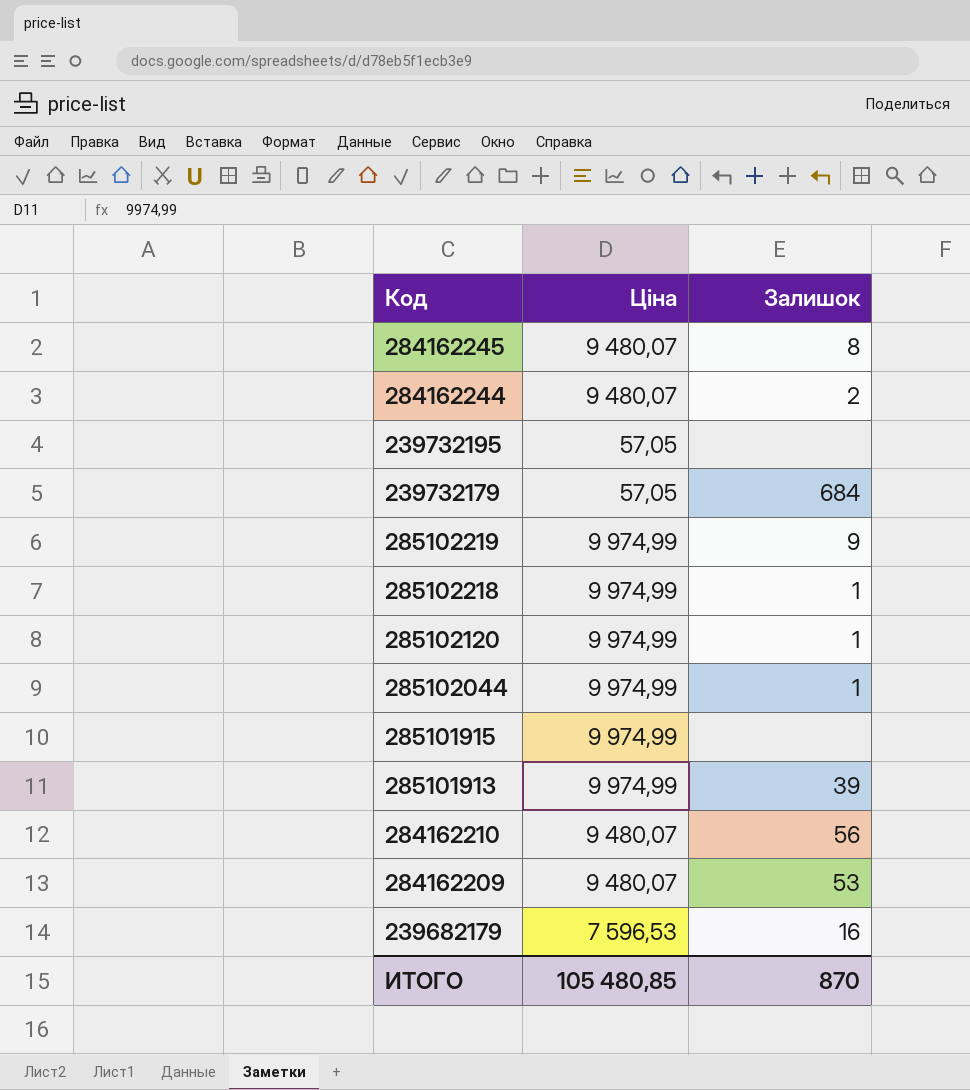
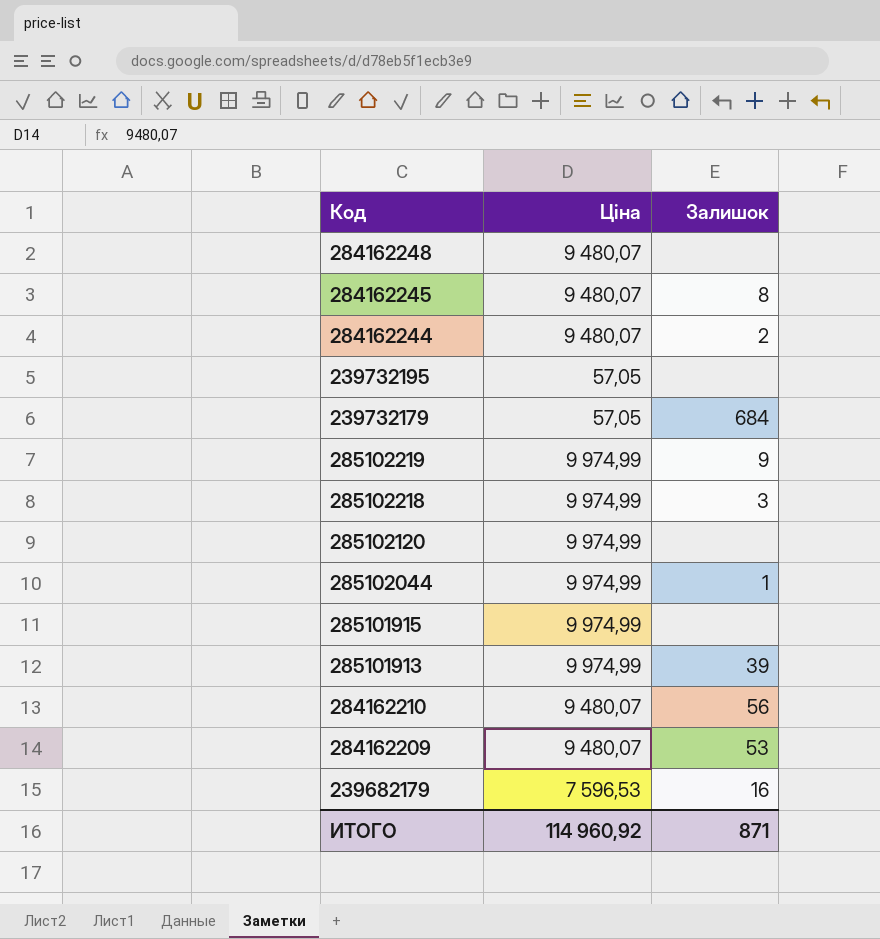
row 284162248: none -> 9 480,07 | none
285102218 | Залишок: 1 -> 3
285102120 | Залишок: 1 -> none
ИТОГО | Ціна: 105 480,85 -> 114 960,92
ИТОГО | Залишок: 870 -> 871

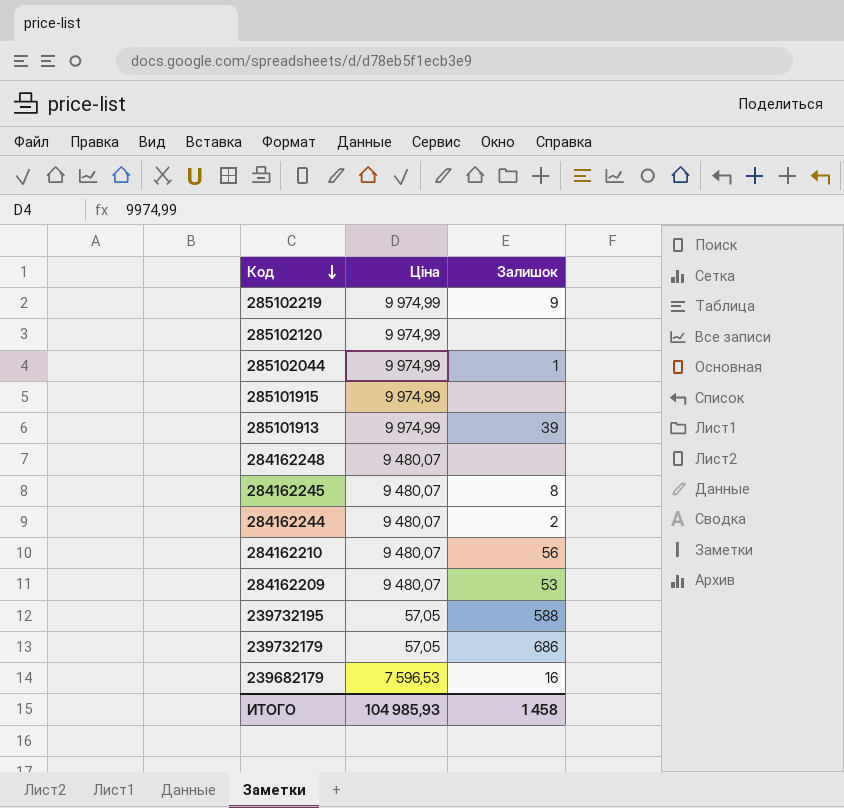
row order: none -> Код descending
row 285102218: 9 974,99 | 3 -> none
239732195 | Залишок: none -> 588
239732179 | Залишок: 684 -> 686
ИТОГО | Ціна: 114 960,92 -> 104 985,93
ИТОГО | Залишок: 871 -> 1 458

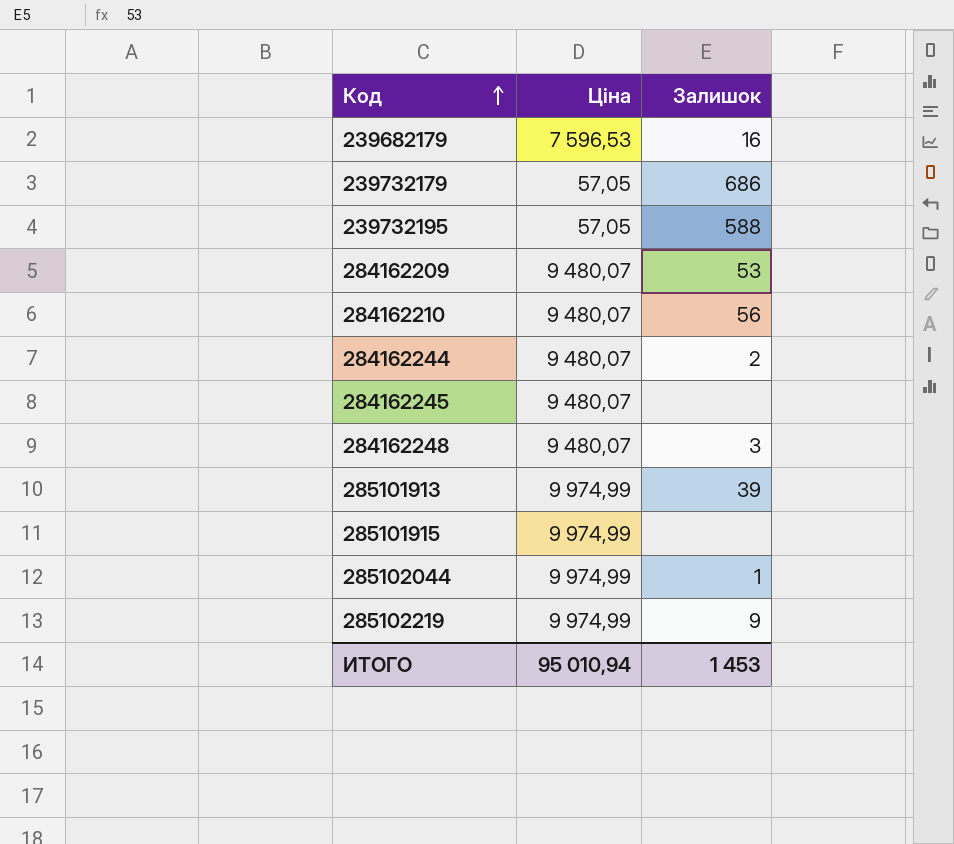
row order: Код descending -> Код ascending
row 285102120: 9 974,99 | none -> none
284162245 | Залишок: 8 -> none
284162248 | Залишок: none -> 3
ИТОГО | Ціна: 104 985,93 -> 95 010,94
ИТОГО | Залишок: 1 458 -> 1 453

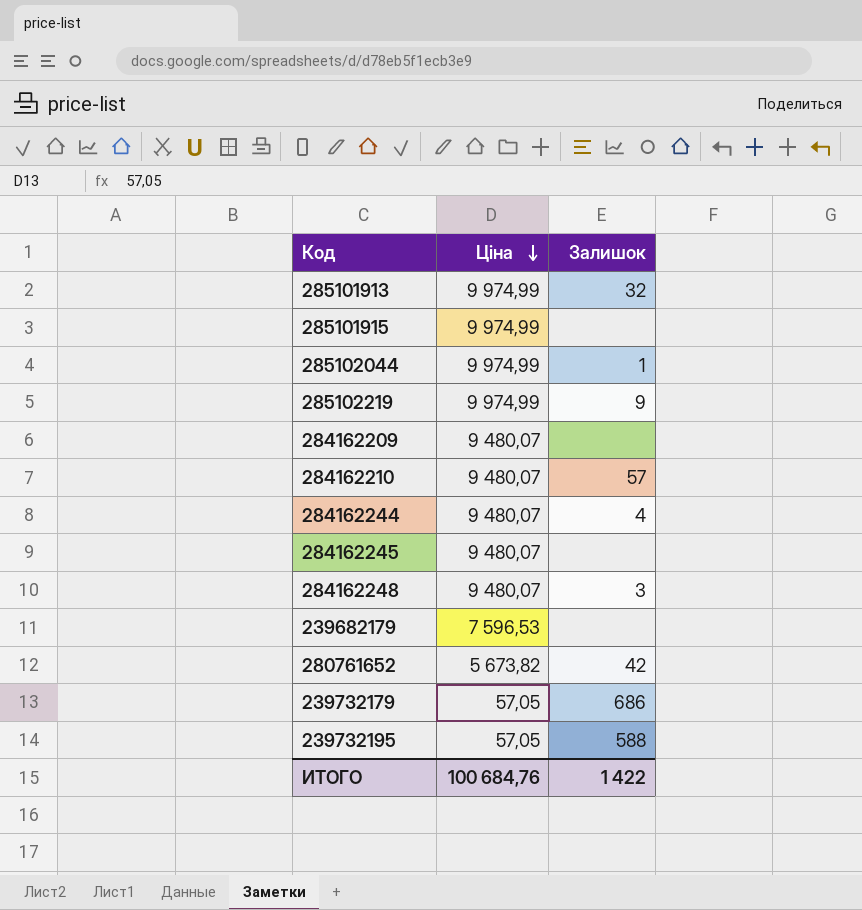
row order: Код ascending -> Ціна descending
285101913 | Залишок: 39 -> 32
284162209 | Залишок: 53 -> none
284162210 | Залишок: 56 -> 57
284162244 | Залишок: 2 -> 4
239682179 | Залишок: 16 -> none
row 280761652: none -> 5 673,82 | 42
ИТОГО | Ціна: 95 010,94 -> 100 684,76
ИТОГО | Залишок: 1 453 -> 1 422

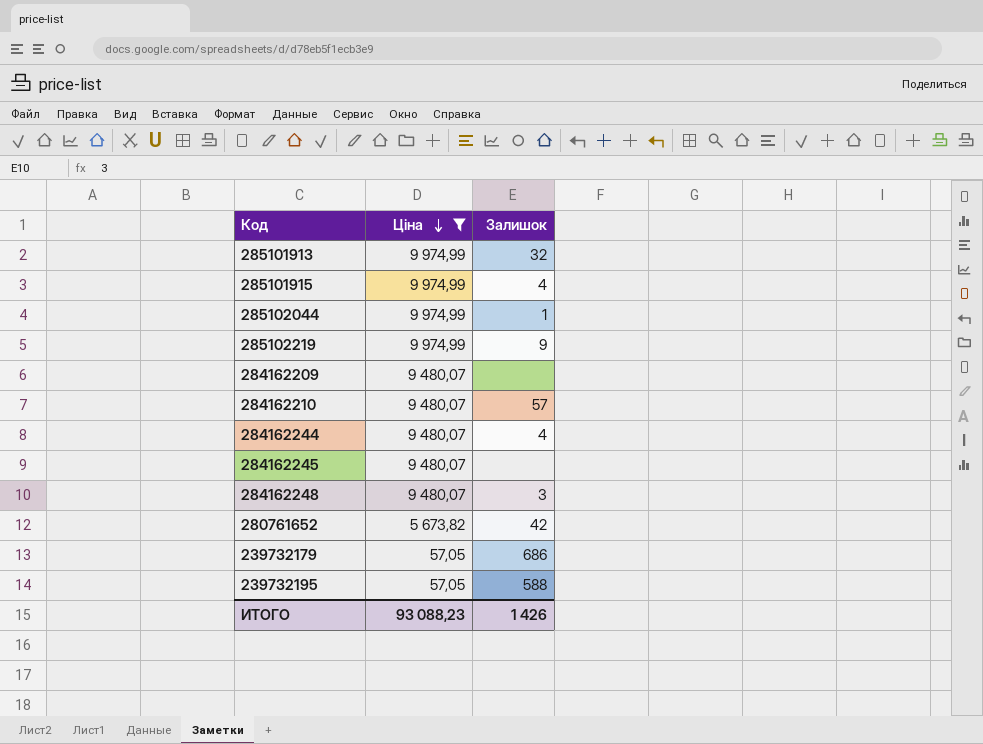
filter: none -> Ціна != 7 596,53
285101915 | Залишок: none -> 4
ИТОГО | Ціна: 100 684,76 -> 93 088,23
ИТОГО | Залишок: 1 422 -> 1 426

